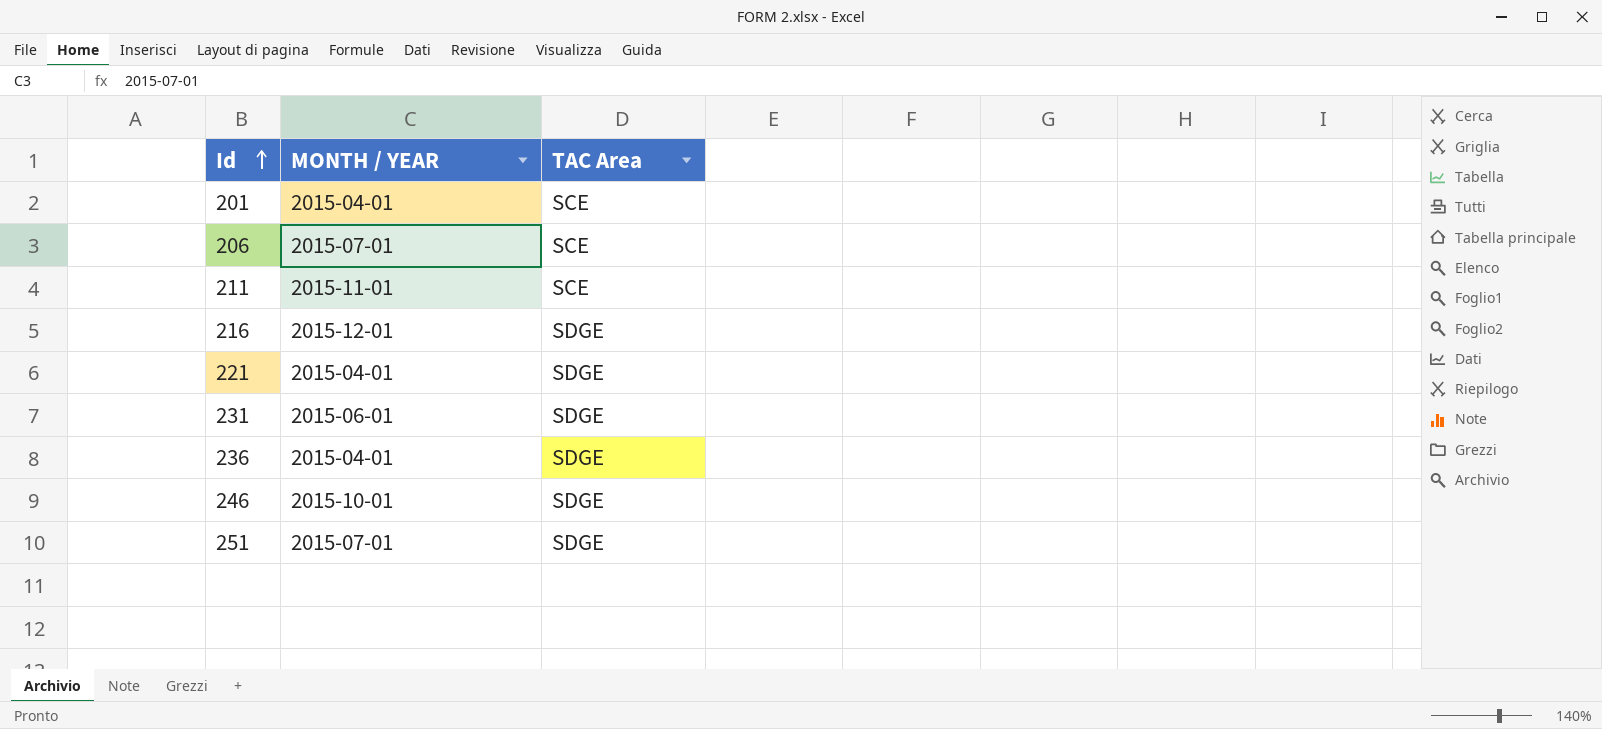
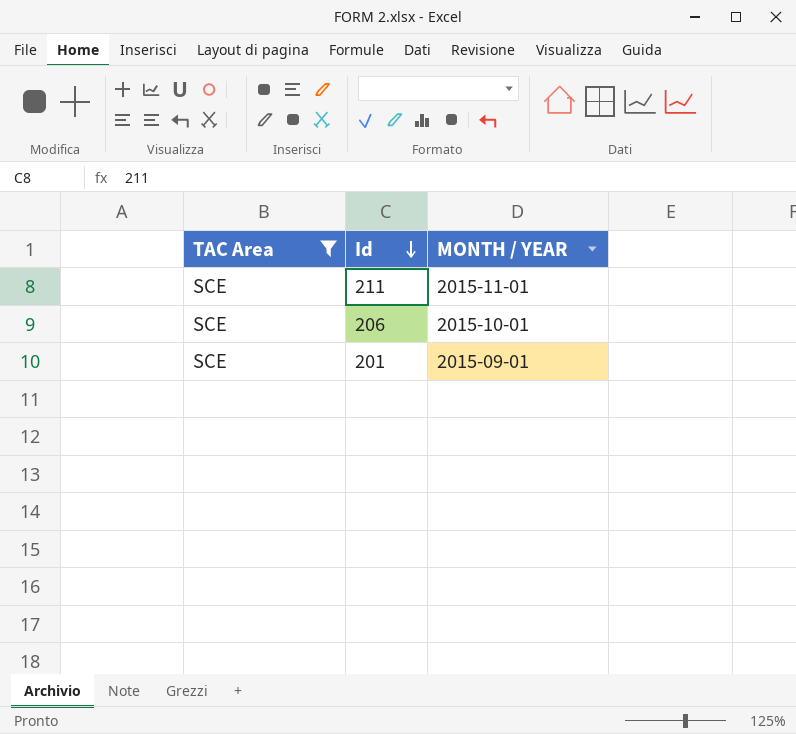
filter: none -> TAC Area = SCE
row order: Id ascending -> Id descending
column TAC Area | position: 3 -> 1
206 | MONTH / YEAR: 2015-07-01 -> 2015-10-01
201 | MONTH / YEAR: 2015-04-01 -> 2015-09-01

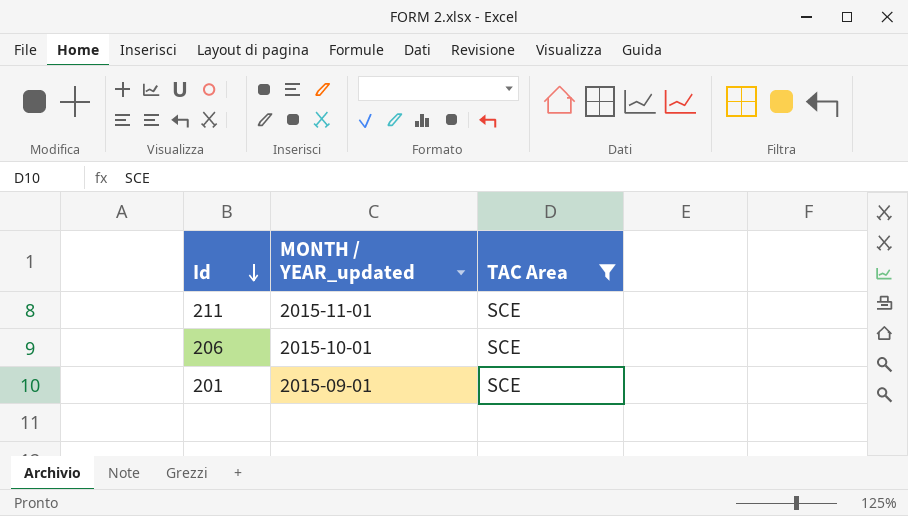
column name: MONTH / YEAR -> MONTH / YEAR_updated
column TAC Area | position: 1 -> 3

